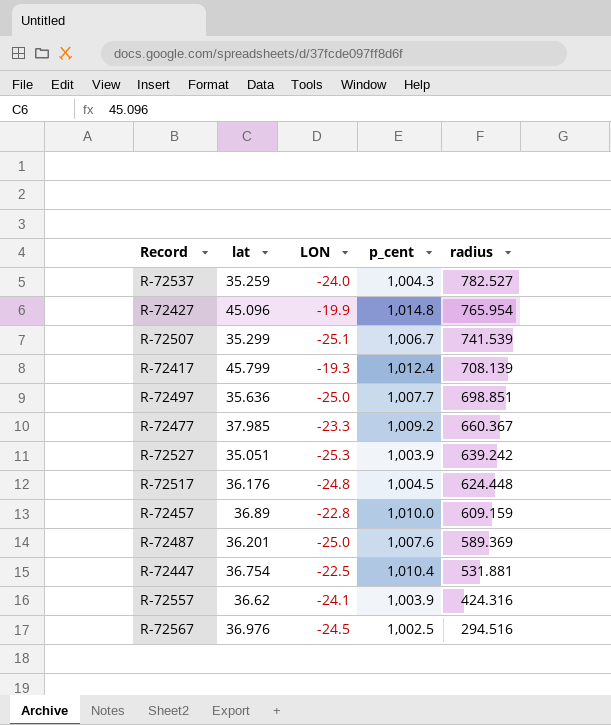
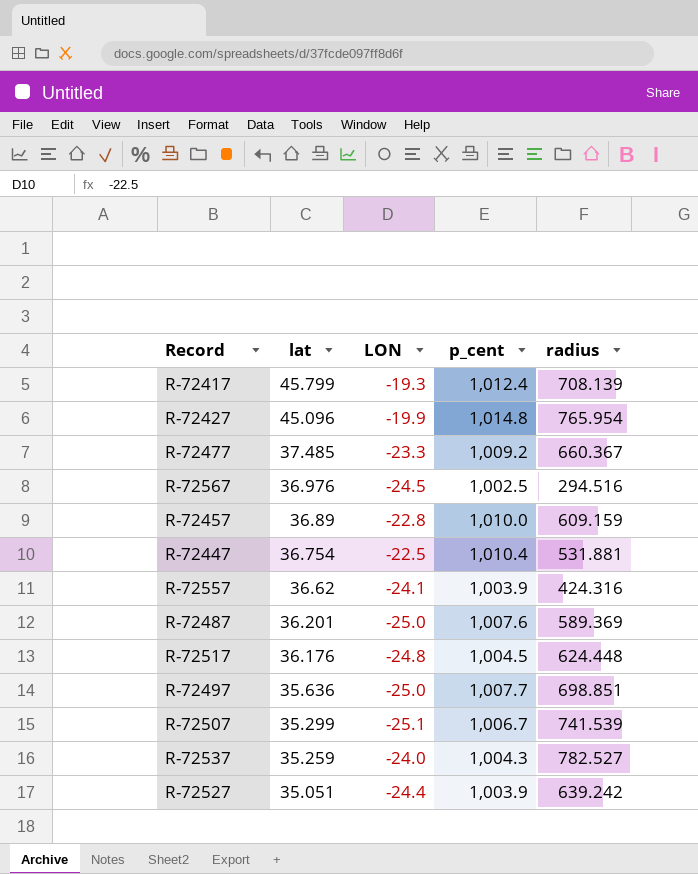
row order: radius descending -> lat descending
R-72477 | lat: 37.985 -> 37.485
R-72527 | LON: -25.3 -> -24.4

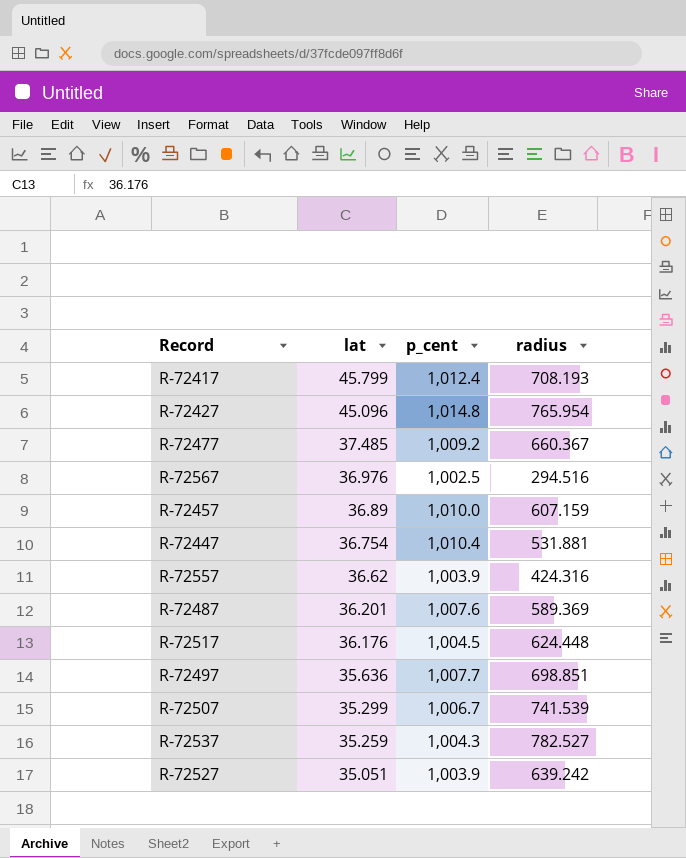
column LON | position: 3 -> none
R-72417 | radius: 708.139 -> 708.193
R-72457 | radius: 609.159 -> 607.159

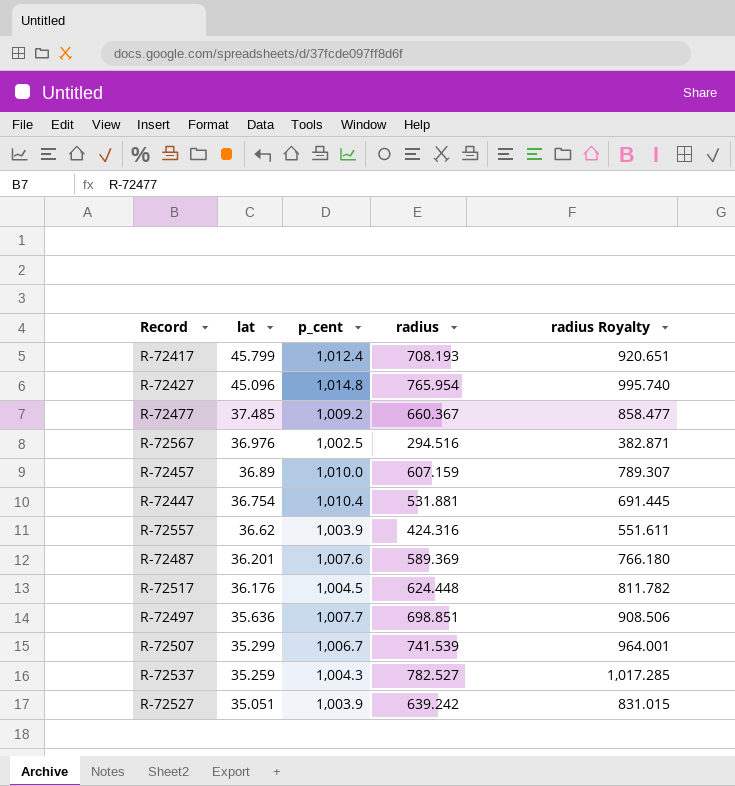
column radius Royalty | formula: none -> [radius] * 1.3

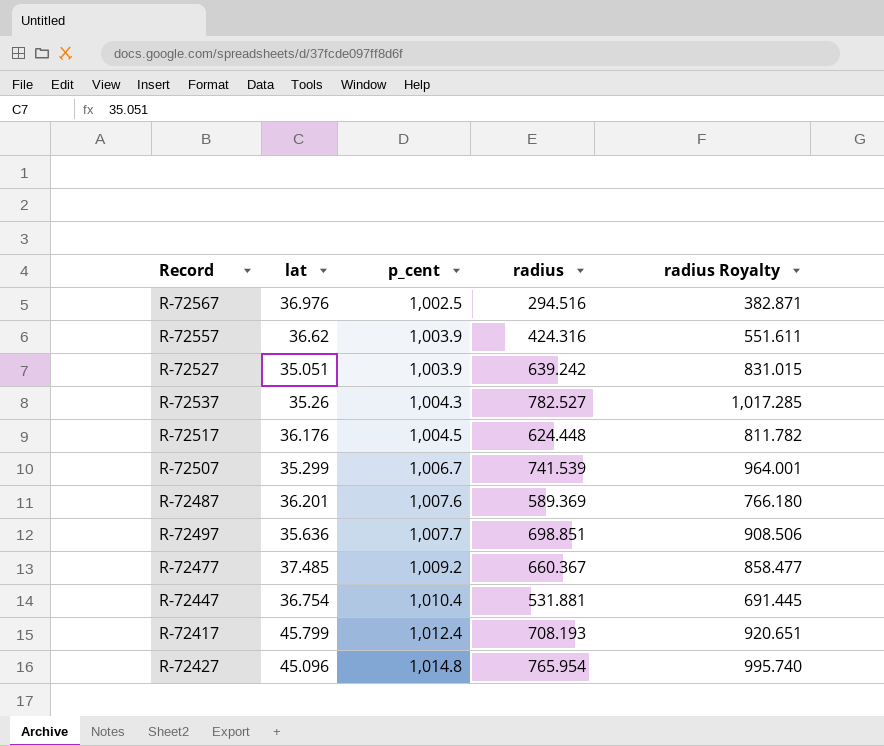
row order: lat descending -> p_cent ascending
row R-72457: 36.89 | 1,010.0 | 607.159 | 789.307 -> none
R-72537 | lat: 35.259 -> 35.26

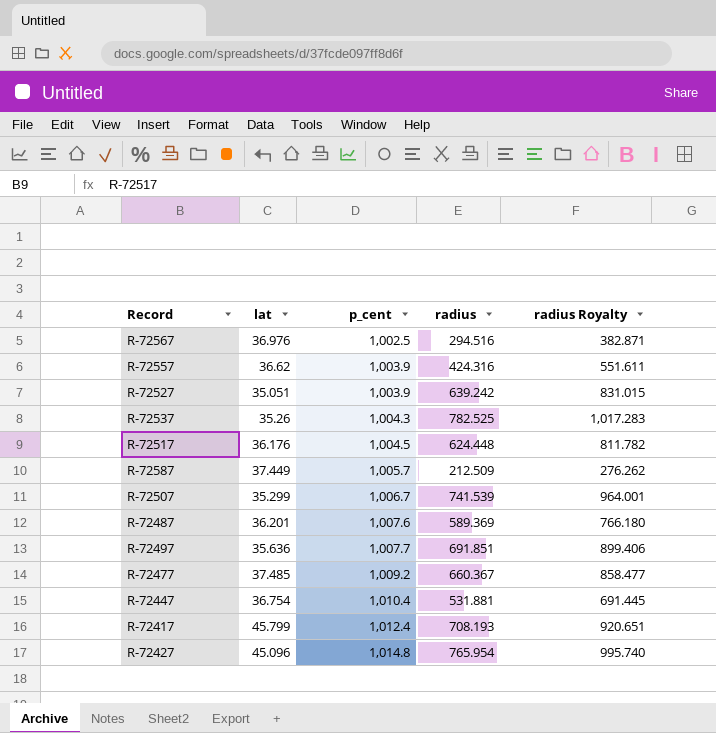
R-72537 | radius: 782.527 -> 782.525
R-72537 | radius Royalty: 1,017.285 -> 1,017.283
row R-72587: none -> 37.449 | 1,005.7 | 212.509 | 276.262
R-72497 | radius: 698.851 -> 691.851
R-72497 | radius Royalty: 908.506 -> 899.406

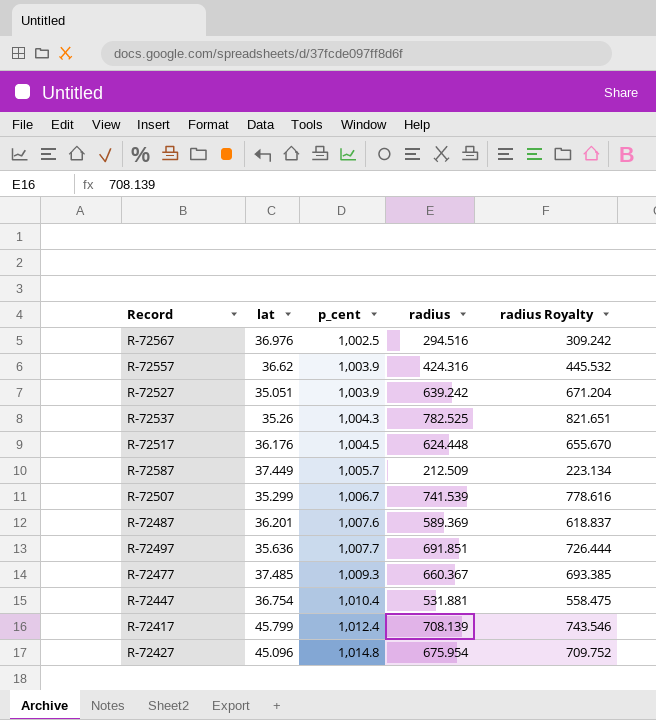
column radius Royalty | formula: [radius] * 1.3 -> [radius] * 1.05
R-72477 | p_cent: 1,009.2 -> 1,009.3
R-72417 | radius: 708.193 -> 708.139
R-72427 | radius: 765.954 -> 675.954

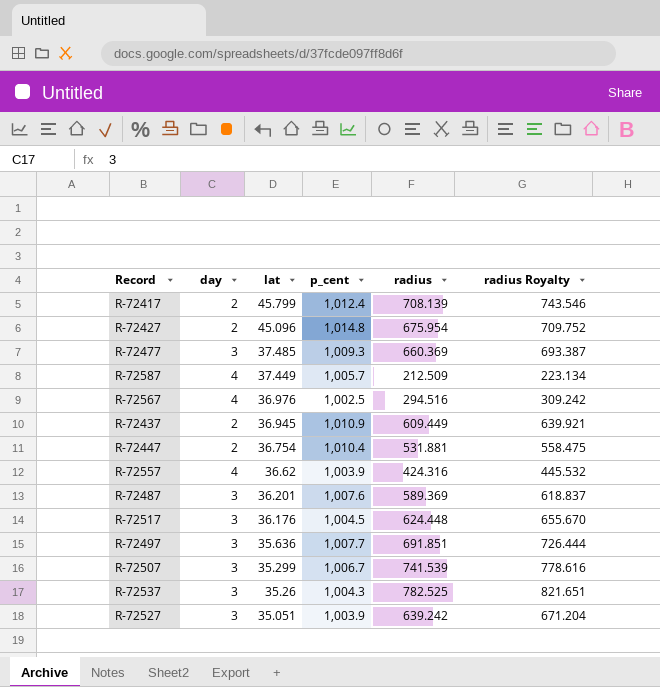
row order: p_cent ascending -> lat descending
column day | position: none -> 2
R-72477 | radius: 660.367 -> 660.369
R-72477 | radius Royalty: 693.385 -> 693.387
row R-72437: none -> 2 | 36.945 | 1,010.9 | 609.449 | 639.921

